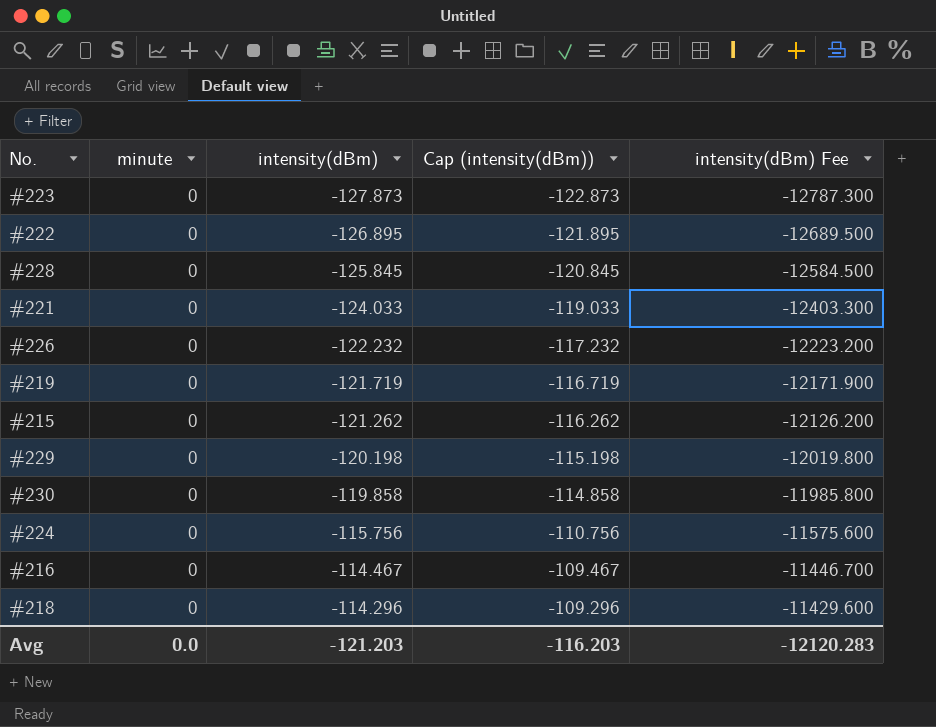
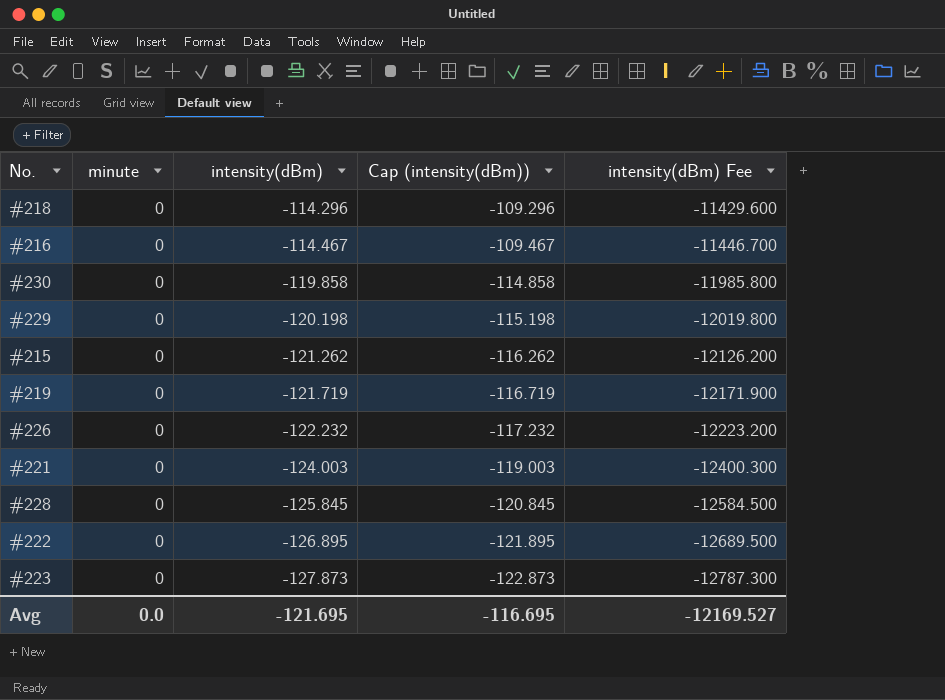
row order: intensity(dBm) ascending -> intensity(dBm) descending
row #224: 0 | -115.756 | -110.756 | -11575.600 -> none
#221 | intensity(dBm): -124.033 -> -124.003
#221 | Cap (intensity(dBm)): -119.033 -> -119.003
#221 | intensity(dBm) Fee: -12403.300 -> -12400.300
Avg | intensity(dBm): -121.203 -> -121.695
Avg | Cap (intensity(dBm)): -116.203 -> -116.695
Avg | intensity(dBm) Fee: -12120.283 -> -12169.527

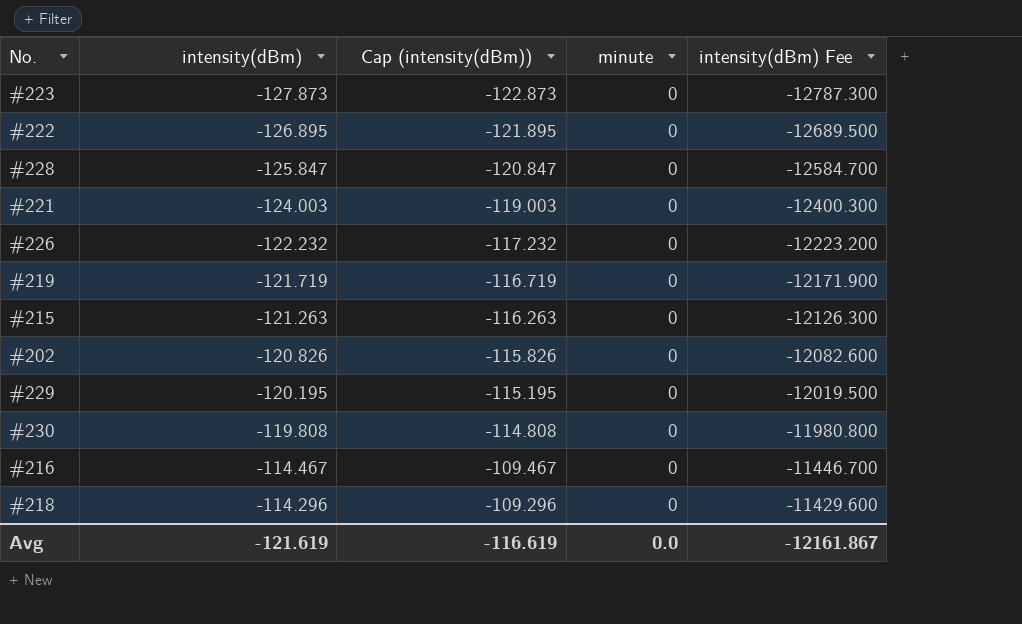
row order: intensity(dBm) descending -> intensity(dBm) ascending
column minute | position: 2 -> 4
#228 | intensity(dBm): -125.845 -> -125.847
#228 | Cap (intensity(dBm)): -120.845 -> -120.847
#228 | intensity(dBm) Fee: -12584.500 -> -12584.700
#215 | intensity(dBm): -121.262 -> -121.263
#215 | Cap (intensity(dBm)): -116.262 -> -116.263
#215 | intensity(dBm) Fee: -12126.200 -> -12126.300
row #202: none -> -120.826 | -115.826 | 0 | -12082.600
#229 | intensity(dBm): -120.198 -> -120.195
#229 | Cap (intensity(dBm)): -115.198 -> -115.195
#229 | intensity(dBm) Fee: -12019.800 -> -12019.500
#230 | intensity(dBm): -119.858 -> -119.808
#230 | Cap (intensity(dBm)): -114.858 -> -114.808
#230 | intensity(dBm) Fee: -11985.800 -> -11980.800
Avg | intensity(dBm): -121.695 -> -121.619
Avg | Cap (intensity(dBm)): -116.695 -> -116.619
Avg | intensity(dBm) Fee: -12169.527 -> -12161.867

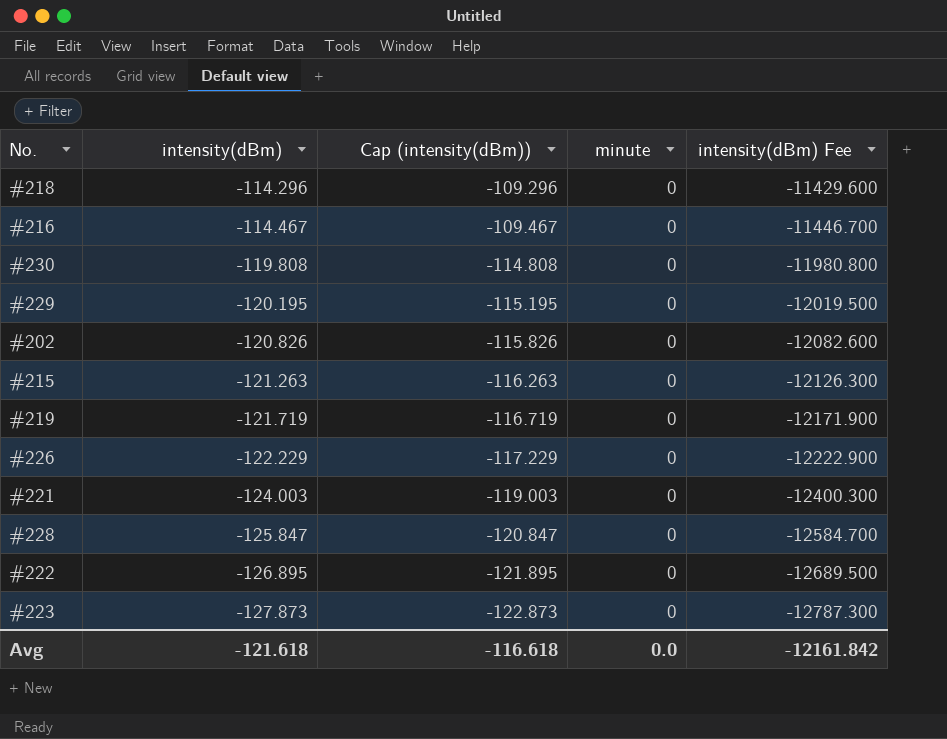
row order: intensity(dBm) ascending -> intensity(dBm) descending
#226 | intensity(dBm): -122.232 -> -122.229
#226 | Cap (intensity(dBm)): -117.232 -> -117.229
#226 | intensity(dBm) Fee: -12223.200 -> -12222.900
Avg | intensity(dBm): -121.619 -> -121.618
Avg | Cap (intensity(dBm)): -116.619 -> -116.618
Avg | intensity(dBm) Fee: -12161.867 -> -12161.842

